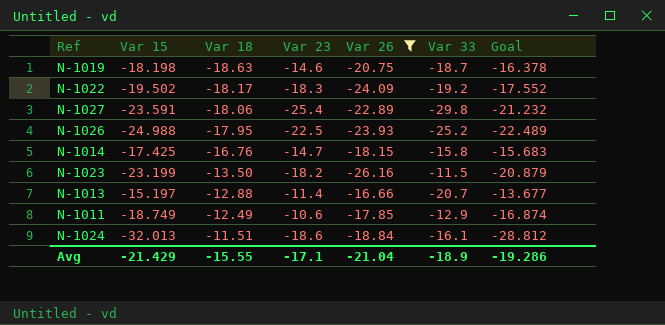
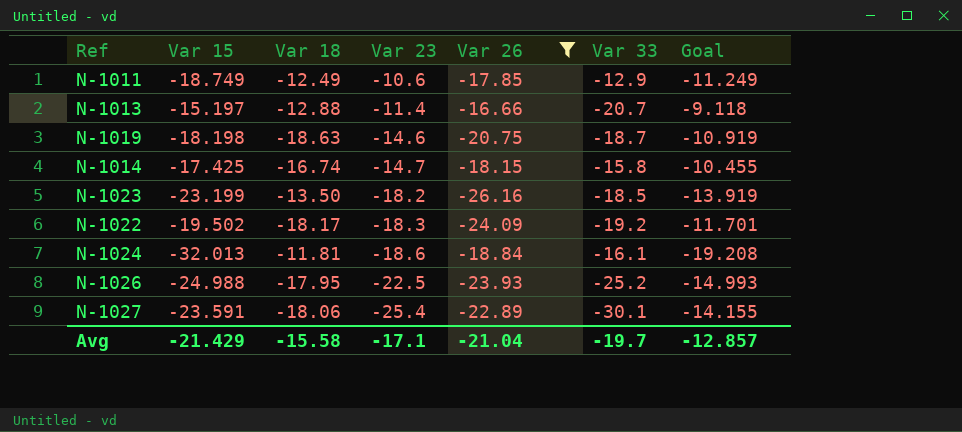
row order: Var 18 ascending -> Var 23 descending
column Goal | formula: [Var 15] * 0.9 -> [Var 15] * 0.6
N-1014 | Var 18: -16.76 -> -16.74
N-1023 | Var 33: -11.5 -> -18.5
N-1024 | Var 18: -11.51 -> -11.81
N-1027 | Var 33: -29.8 -> -30.1
Avg | Var 18: -15.55 -> -15.58
Avg | Var 33: -18.9 -> -19.7
Avg | Goal: -19.286 -> -12.857

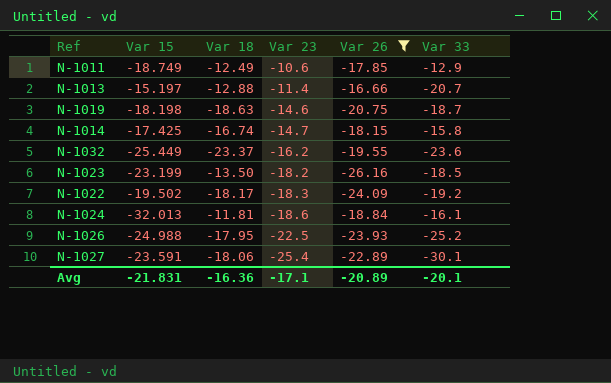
column Goal | formula: [Var 15] * 0.6 -> none
row N-1032: none -> -25.449 | -23.37 | -16.2 | -19.55 | -23.6
Avg | Var 15: -21.429 -> -21.831
Avg | Var 18: -15.58 -> -16.36
Avg | Var 26: -21.04 -> -20.89
Avg | Var 33: -19.7 -> -20.1

